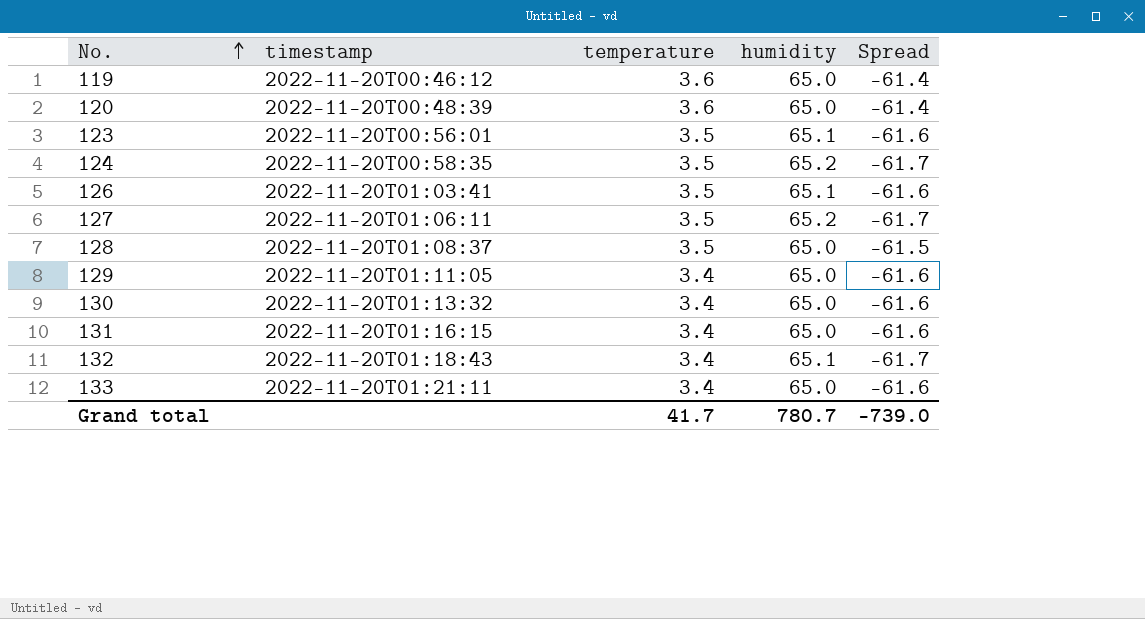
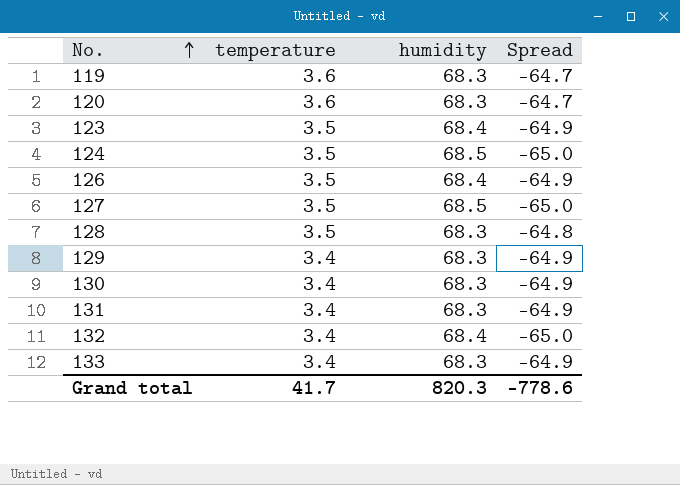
column timestamp | position: 2 -> none
119 | humidity: 65.0 -> 68.3
119 | Spread: -61.4 -> -64.7
120 | humidity: 65.0 -> 68.3
120 | Spread: -61.4 -> -64.7
123 | humidity: 65.1 -> 68.4
123 | Spread: -61.6 -> -64.9
124 | humidity: 65.2 -> 68.5
124 | Spread: -61.7 -> -65.0
126 | humidity: 65.1 -> 68.4
126 | Spread: -61.6 -> -64.9
127 | humidity: 65.2 -> 68.5
127 | Spread: -61.7 -> -65.0
128 | humidity: 65.0 -> 68.3
128 | Spread: -61.5 -> -64.8
129 | humidity: 65.0 -> 68.3
129 | Spread: -61.6 -> -64.9
130 | humidity: 65.0 -> 68.3
130 | Spread: -61.6 -> -64.9
131 | humidity: 65.0 -> 68.3
131 | Spread: -61.6 -> -64.9
132 | humidity: 65.1 -> 68.4
132 | Spread: -61.7 -> -65.0
133 | humidity: 65.0 -> 68.3
133 | Spread: -61.6 -> -64.9
Grand total | humidity: 780.7 -> 820.3
Grand total | Spread: -739.0 -> -778.6

